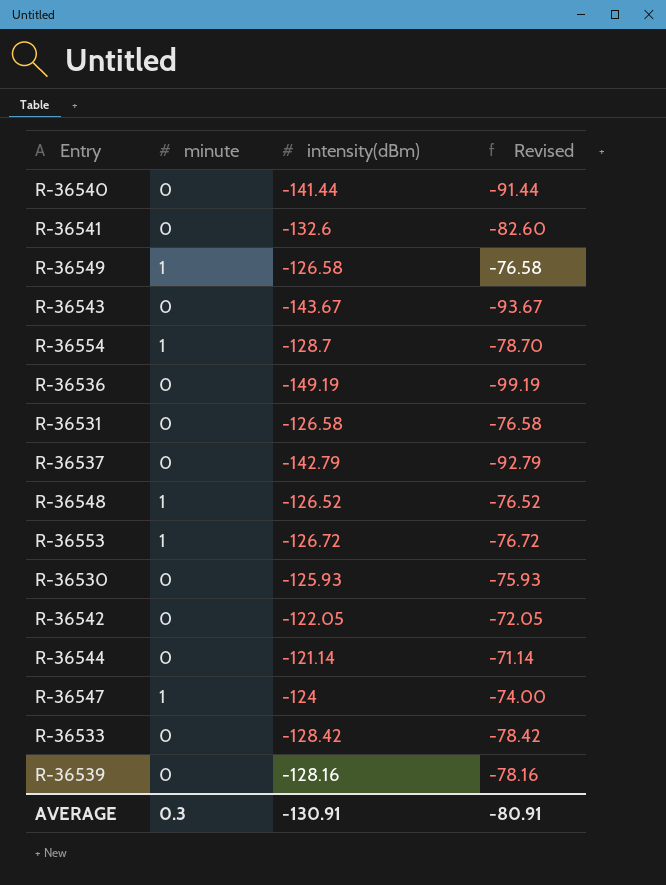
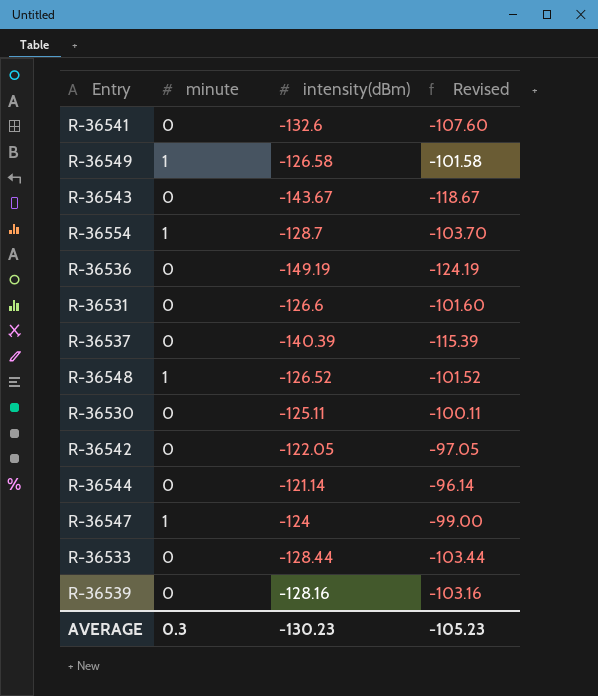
column Revised | formula: [intensity(dBm)] + 50 -> [intensity(dBm)] + 25
row R-36540: 0 | -141.44 | -91.44 -> none
row R-36553: 1 | -126.72 | -76.72 -> none
R-36531 | intensity(dBm): -126.58 -> -126.6
R-36537 | intensity(dBm): -142.79 -> -140.39
R-36530 | intensity(dBm): -125.93 -> -125.11
R-36533 | intensity(dBm): -128.42 -> -128.44
AVERAGE | intensity(dBm): -130.91 -> -130.23
AVERAGE | Revised: -80.91 -> -105.23

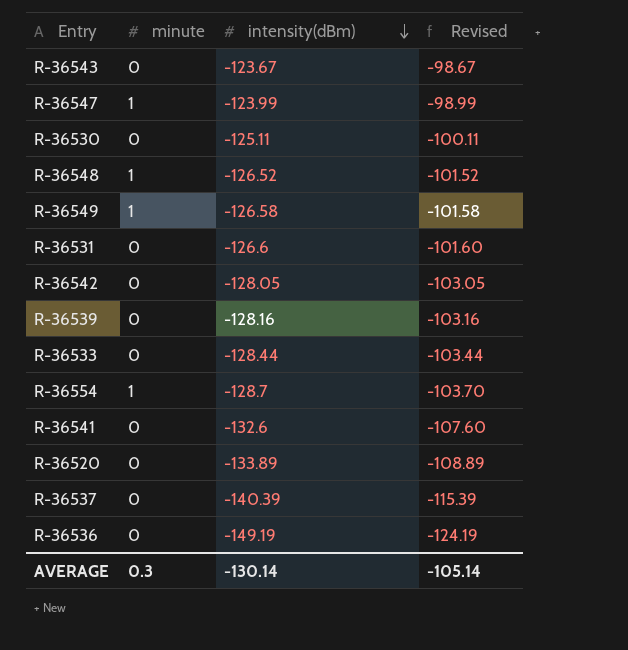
row order: none -> intensity(dBm) descending
row R-36544: 0 | -121.14 | -96.14 -> none
R-36543 | intensity(dBm): -143.67 -> -123.67
R-36543 | Revised: -118.67 -> -98.67
R-36547 | intensity(dBm): -124 -> -123.99
R-36547 | Revised: -99.00 -> -98.99
R-36542 | intensity(dBm): -122.05 -> -128.05
R-36542 | Revised: -97.05 -> -103.05
row R-36520: none -> 0 | -133.89 | -108.89
AVERAGE | intensity(dBm): -130.23 -> -130.14
AVERAGE | Revised: -105.23 -> -105.14

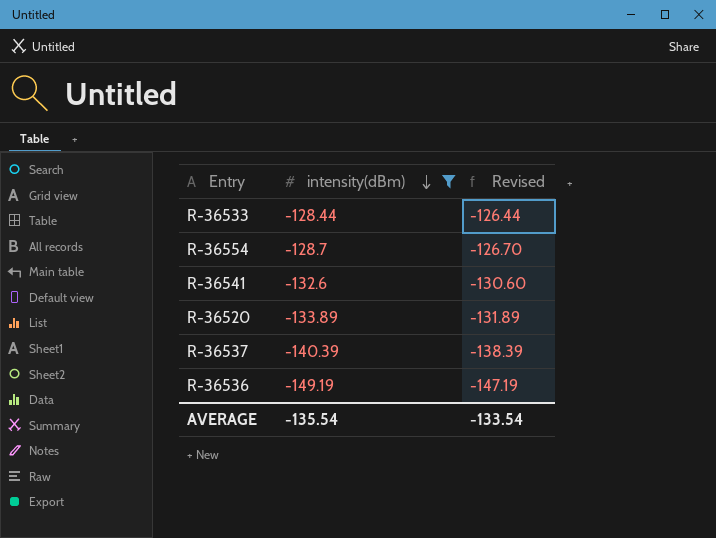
filter: none -> intensity(dBm) <= -128.44
column minute | position: 2 -> none
column Revised | formula: [intensity(dBm)] + 25 -> [intensity(dBm)] + 2
AVERAGE | intensity(dBm): -130.14 -> -135.54
AVERAGE | Revised: -105.14 -> -133.54

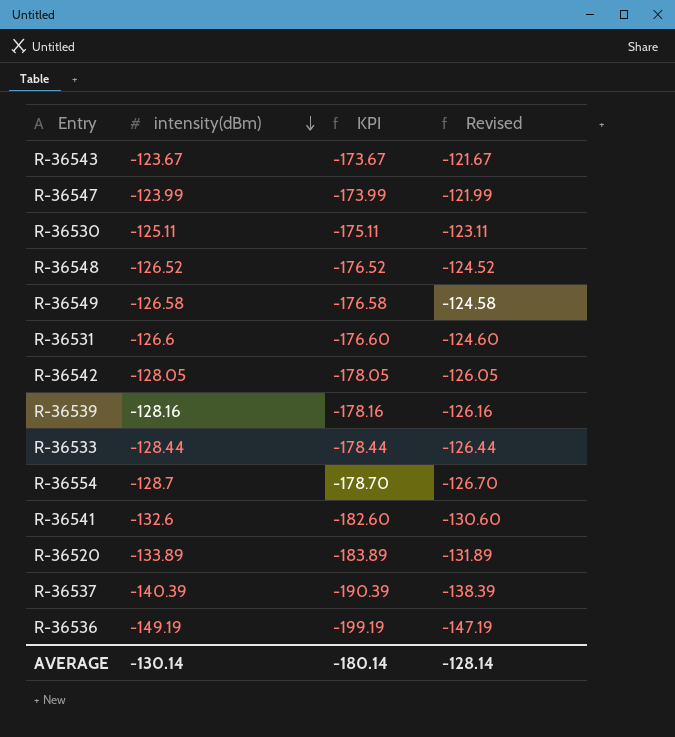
filter: intensity(dBm) <= -128.44 -> none
column KPI | formula: none -> [intensity(dBm)] - 50
AVERAGE | intensity(dBm): -135.54 -> -130.14
AVERAGE | Revised: -133.54 -> -128.14

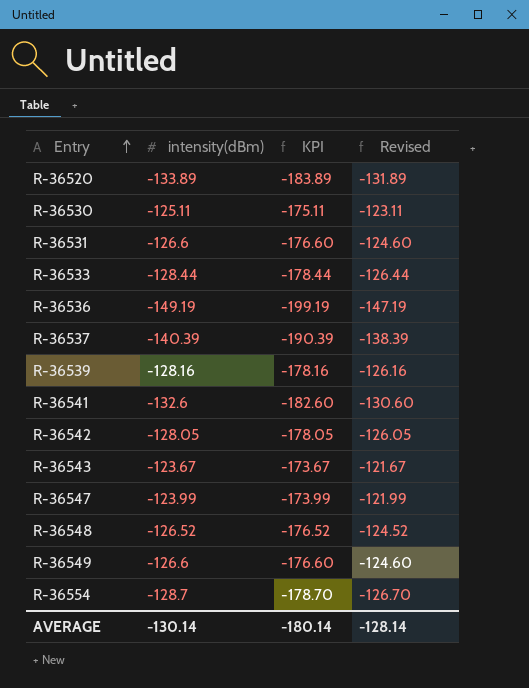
row order: intensity(dBm) descending -> Entry ascending
R-36549 | intensity(dBm): -126.58 -> -126.6
R-36549 | KPI: -176.58 -> -176.60
R-36549 | Revised: -124.58 -> -124.60

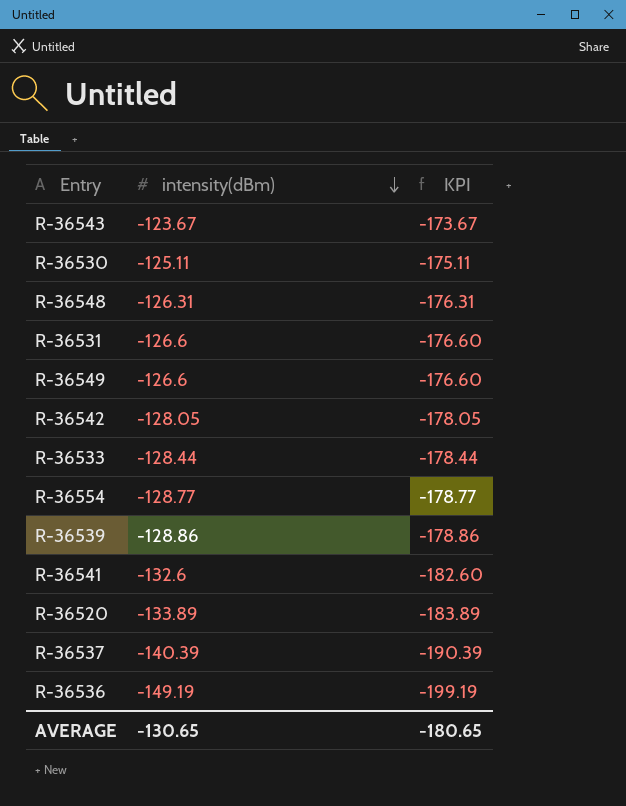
row order: Entry ascending -> intensity(dBm) descending
column Revised | formula: [intensity(dBm)] + 2 -> none
row R-36547: -123.99 | -173.99 | -121.99 -> none
R-36548 | intensity(dBm): -126.52 -> -126.31
R-36548 | KPI: -176.52 -> -176.31
R-36554 | intensity(dBm): -128.7 -> -128.77
R-36554 | KPI: -178.70 -> -178.77
R-36539 | intensity(dBm): -128.16 -> -128.86
R-36539 | KPI: -178.16 -> -178.86
AVERAGE | intensity(dBm): -130.14 -> -130.65
AVERAGE | KPI: -180.14 -> -180.65

